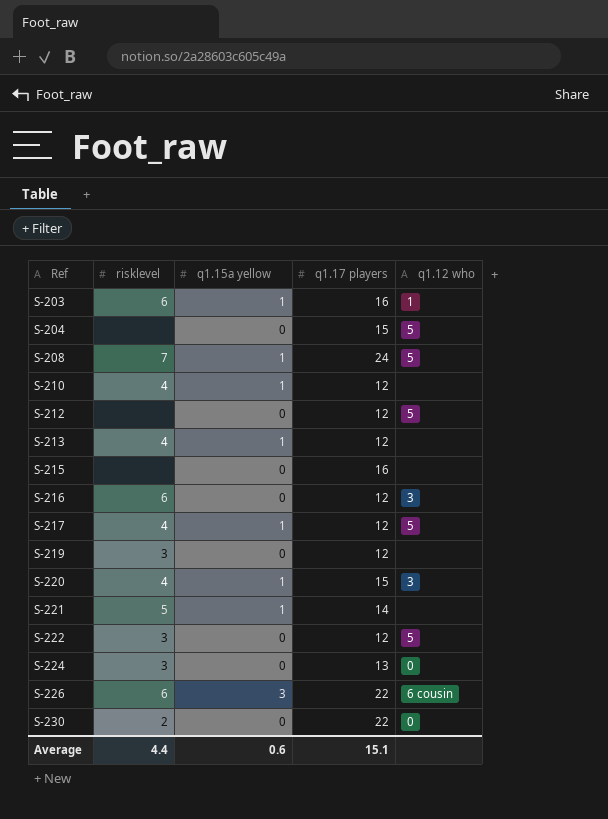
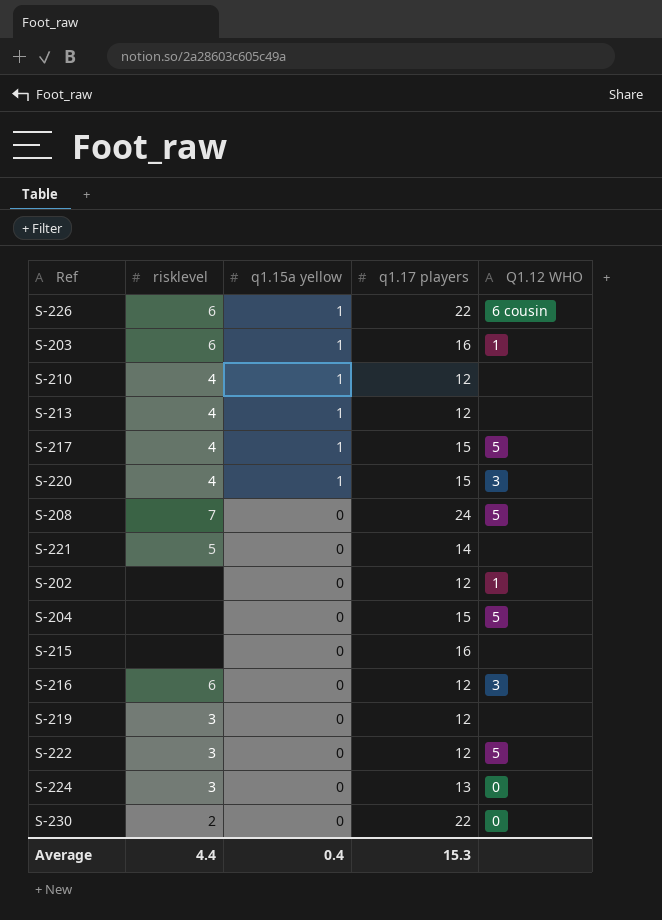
row order: Ref ascending -> q1.15a yellow descending
column name: q1.12 who -> Q1.12 WHO
row S-212: none | 0 | 12 | 5 -> none
S-226 | q1.15a yellow: 3 -> 1
S-217 | q1.17 players: 12 -> 15
S-208 | q1.15a yellow: 1 -> 0
S-221 | q1.15a yellow: 1 -> 0
row S-202: none -> none | 0 | 12 | 1
Average | q1.15a yellow: 0.6 -> 0.4
Average | q1.17 players: 15.1 -> 15.3

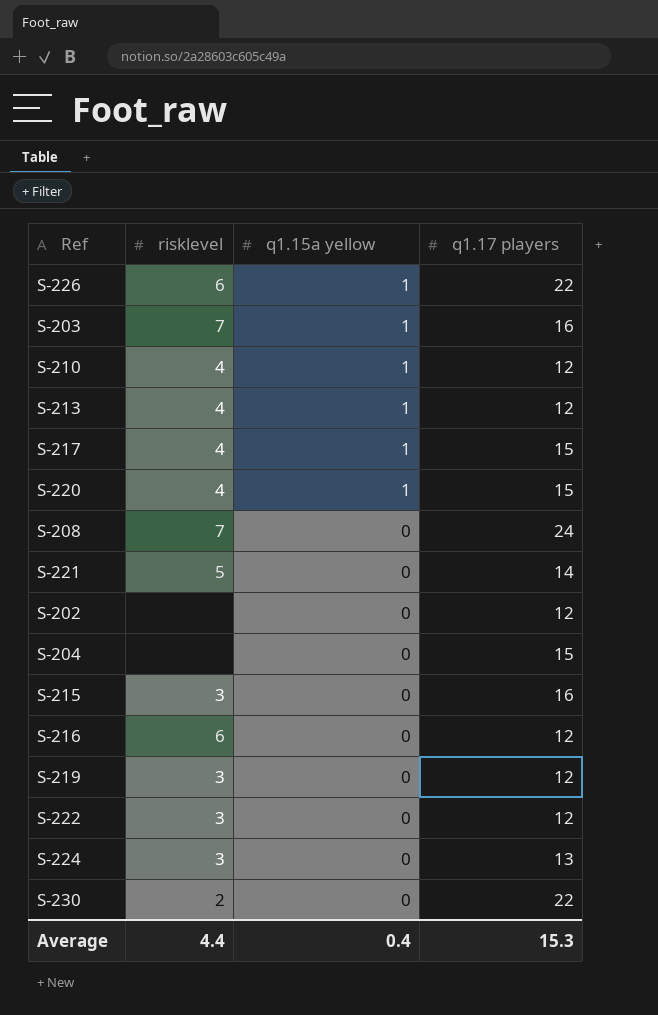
column Q1.12 WHO | position: 5 -> none
S-203 | risklevel: 6 -> 7
S-215 | risklevel: none -> 3

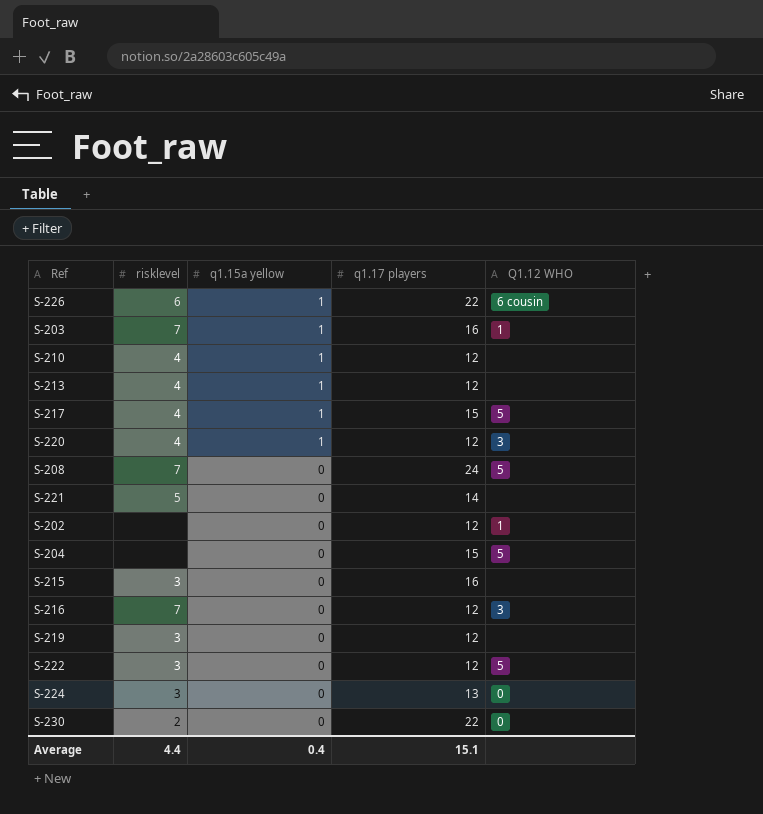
column Q1.12 WHO | position: none -> 5
S-220 | q1.17 players: 15 -> 12
S-216 | risklevel: 6 -> 7
Average | q1.17 players: 15.3 -> 15.1

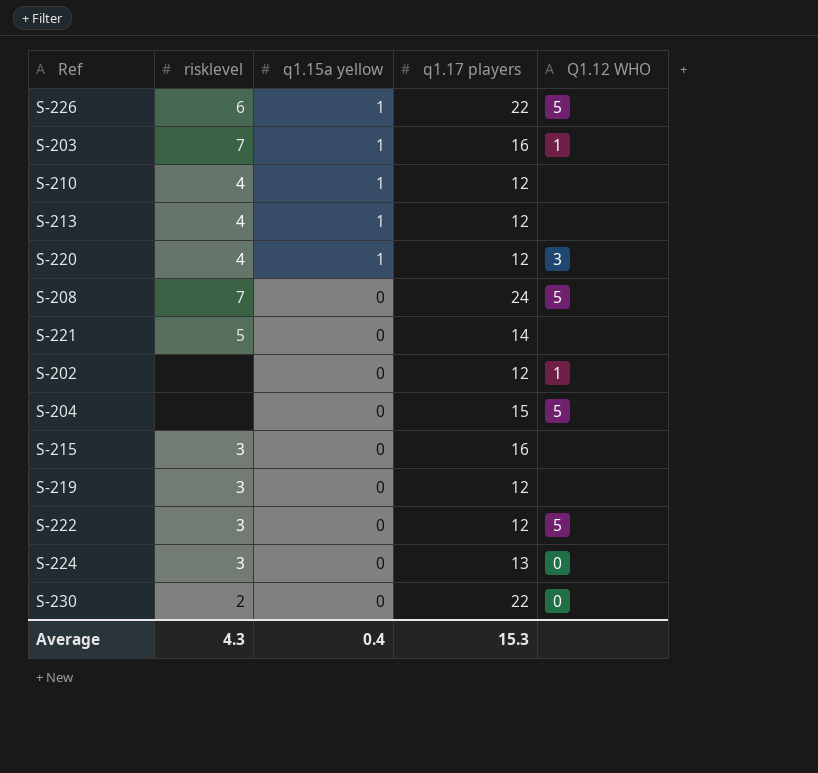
row S-217: 4 | 1 | 15 | 5 -> none
row S-216: 7 | 0 | 12 | 3 -> none
S-226 | Q1.12 WHO: 6 cousin -> 5
Average | risklevel: 4.4 -> 4.3
Average | q1.17 players: 15.1 -> 15.3

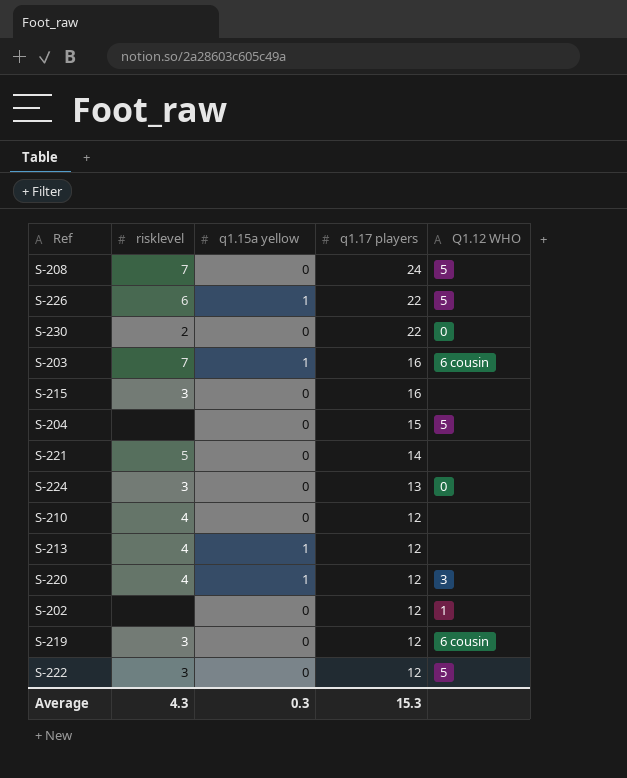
row order: q1.15a yellow descending -> q1.17 players descending
S-203 | Q1.12 WHO: 1 -> 6 cousin
S-210 | q1.15a yellow: 1 -> 0
S-219 | Q1.12 WHO: none -> 6 cousin
Average | q1.15a yellow: 0.4 -> 0.3

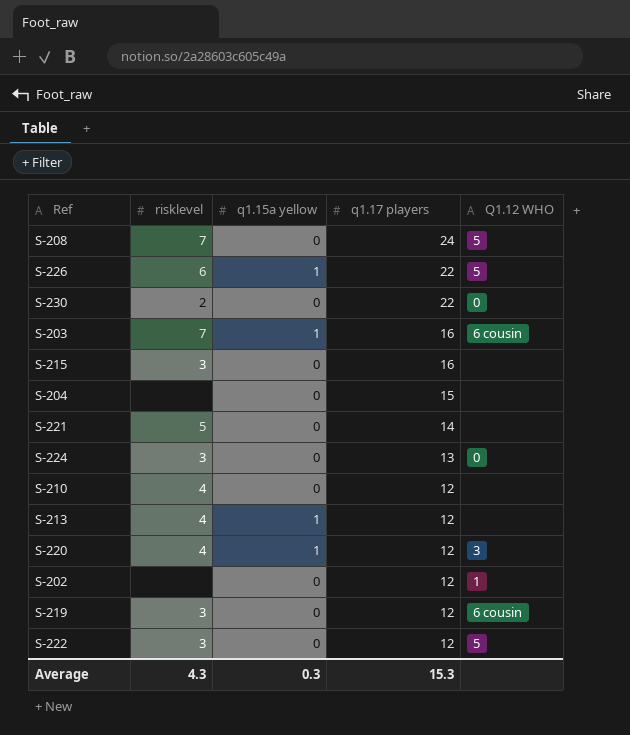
S-204 | Q1.12 WHO: 5 -> none

